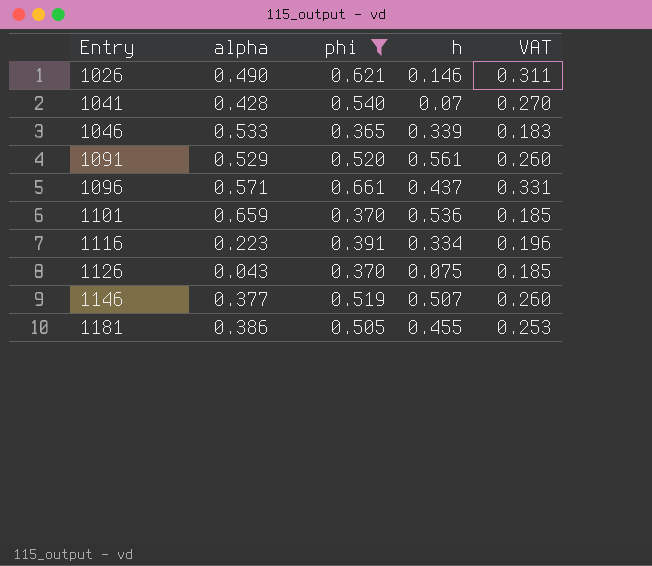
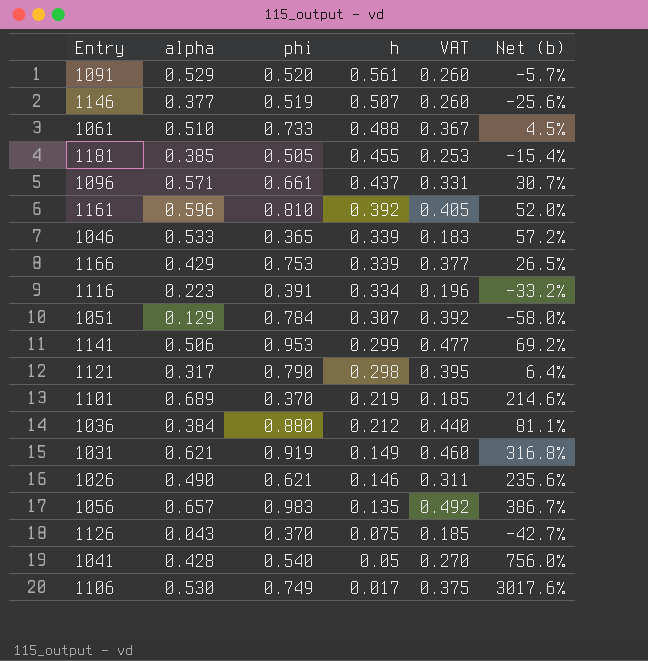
filter: phi <= 0.661 -> none
row order: Entry ascending -> h descending
column Net (b) | formula: none -> ([alpha] - [h]) / [h]
1181 | alpha: 0.386 -> 0.385
1101 | alpha: 0.659 -> 0.689
1101 | h: 0.536 -> 0.219
1041 | h: 0.07 -> 0.05

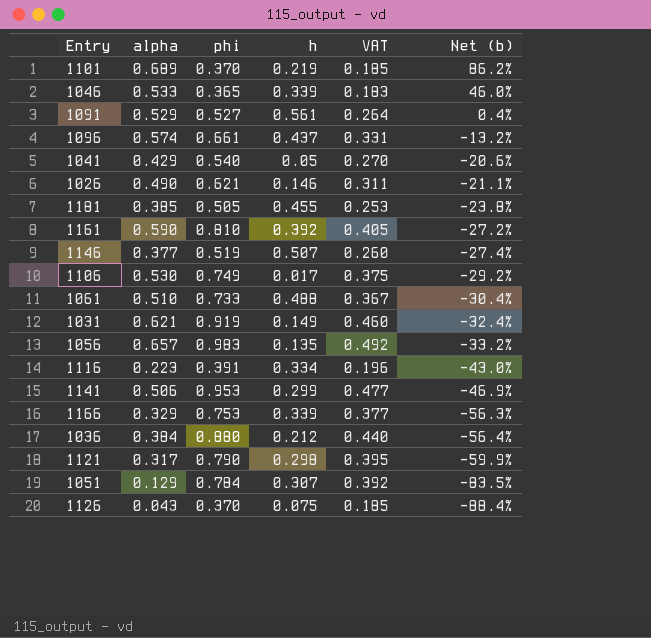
row order: h descending -> Net (b) descending
column Net (b) | formula: ([alpha] - [h]) / [h] -> ([alpha] - [phi]) / [phi]
1091 | phi: 0.520 -> 0.527
1091 | VAT: 0.260 -> 0.264
1096 | alpha: 0.571 -> 0.574
1041 | alpha: 0.428 -> 0.429
1161 | alpha: 0.596 -> 0.590
1166 | alpha: 0.429 -> 0.329

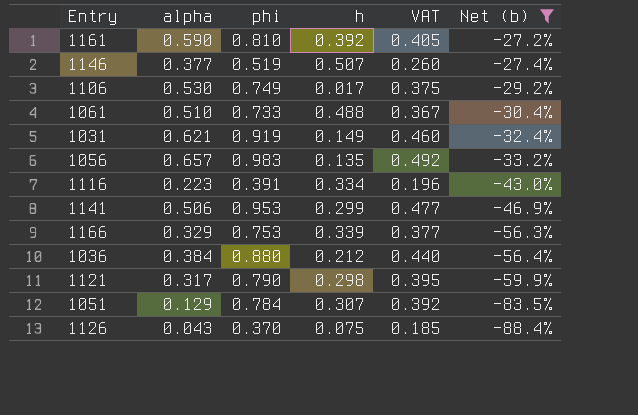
filter: none -> Net (b) <= -27.2%

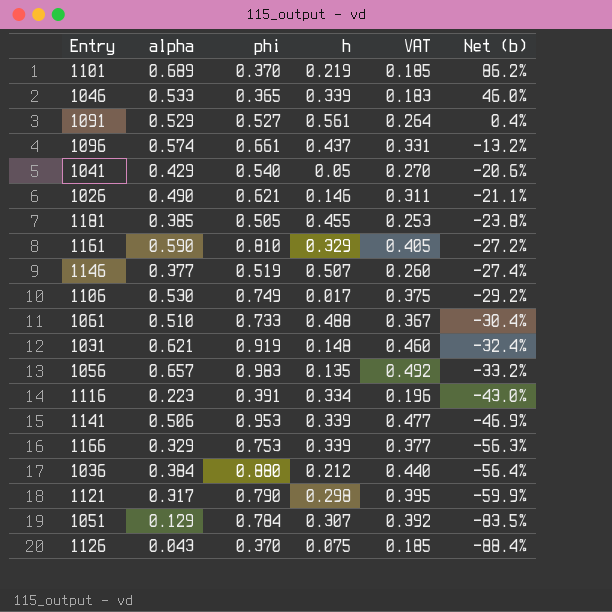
filter: Net (b) <= -27.2% -> none
1161 | h: 0.392 -> 0.329
1031 | h: 0.149 -> 0.148
1141 | h: 0.299 -> 0.339

